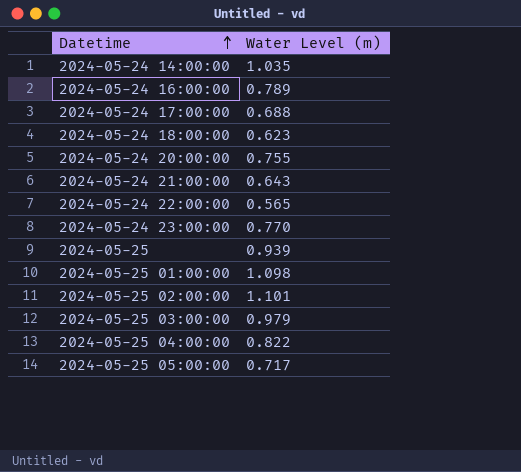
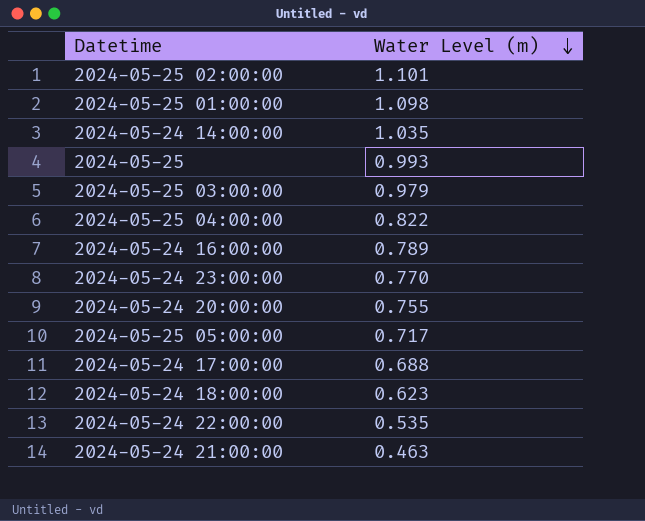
row order: Datetime ascending -> Water Level (m) descending
2024-05-25 | Water Level (m): 0.939 -> 0.993
2024-05-24 22:00:00 | Water Level (m): 0.565 -> 0.535
2024-05-24 21:00:00 | Water Level (m): 0.643 -> 0.463

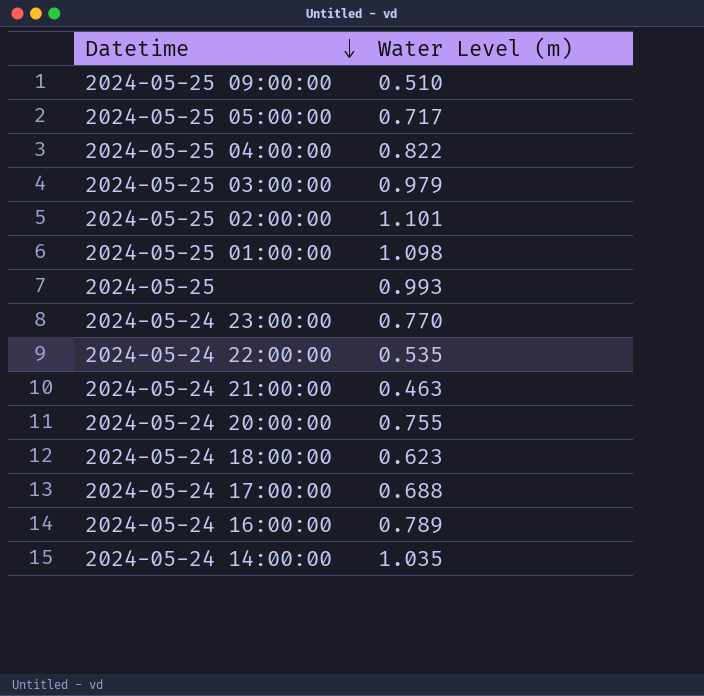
row order: Water Level (m) descending -> Datetime descending
row 2024-05-25 09:00:00: none -> 0.510

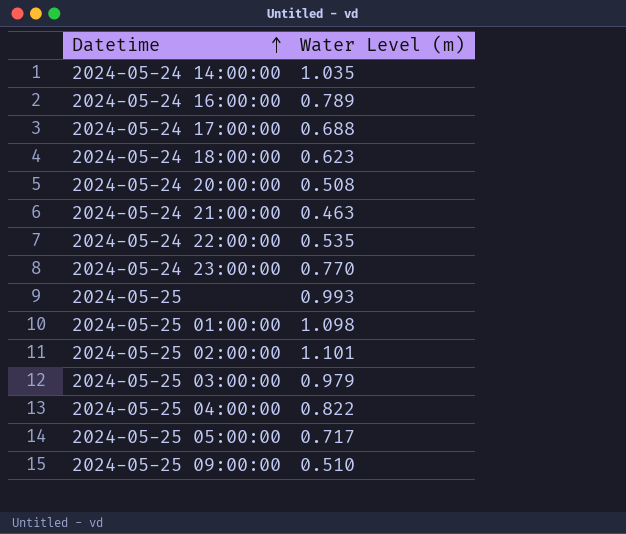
row order: Datetime descending -> Datetime ascending
2024-05-24 20:00:00 | Water Level (m): 0.755 -> 0.508

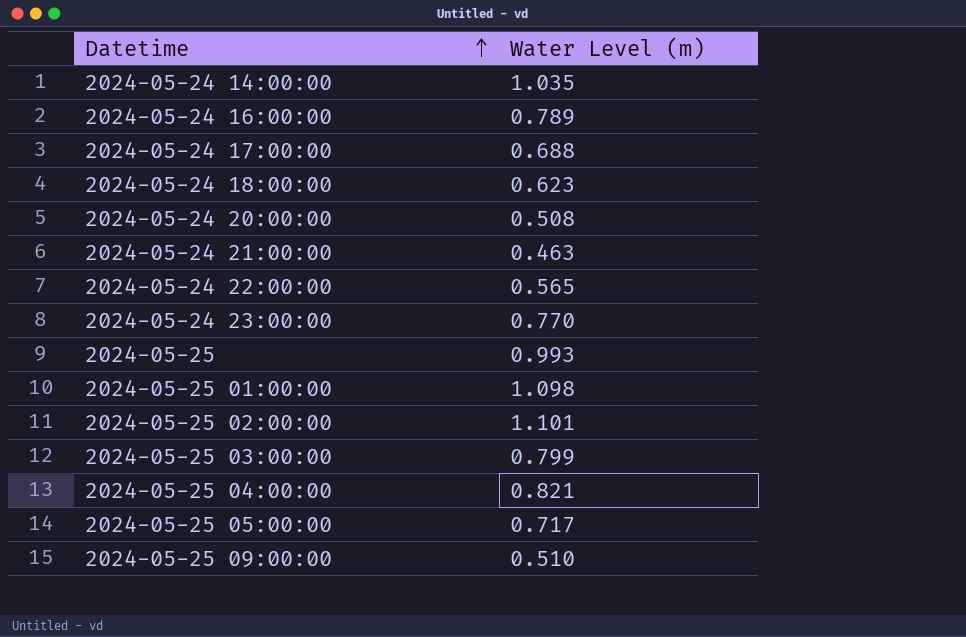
2024-05-24 22:00:00 | Water Level (m): 0.535 -> 0.565
2024-05-25 03:00:00 | Water Level (m): 0.979 -> 0.799
2024-05-25 04:00:00 | Water Level (m): 0.822 -> 0.821

